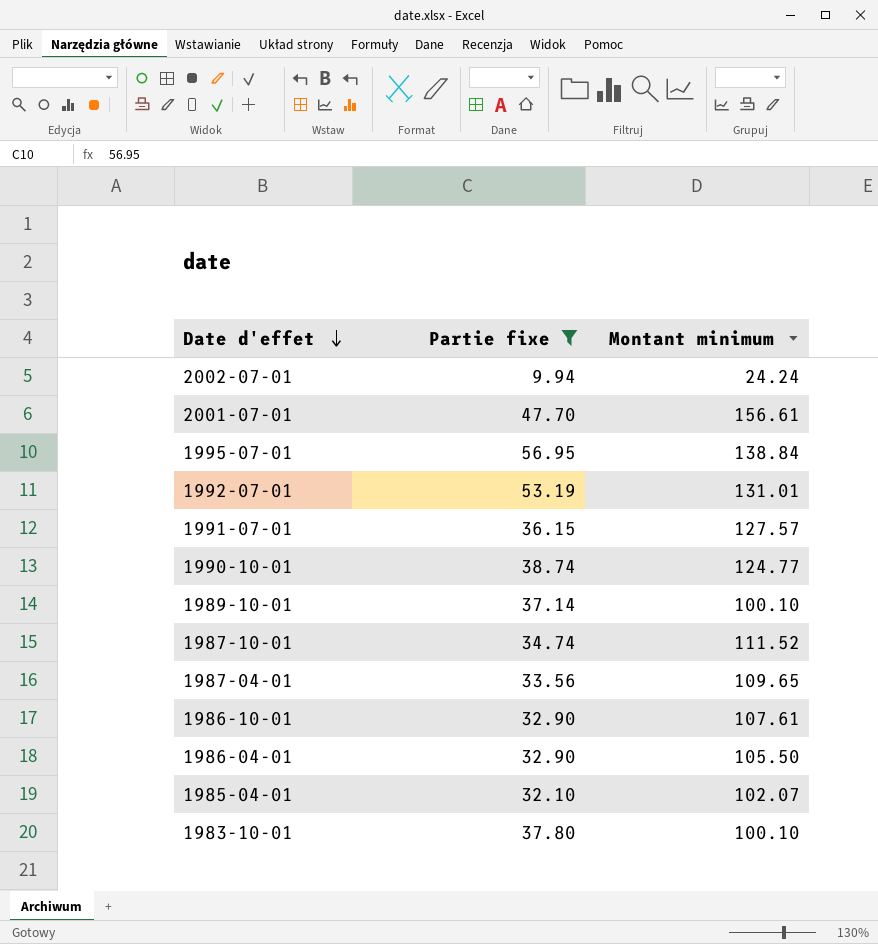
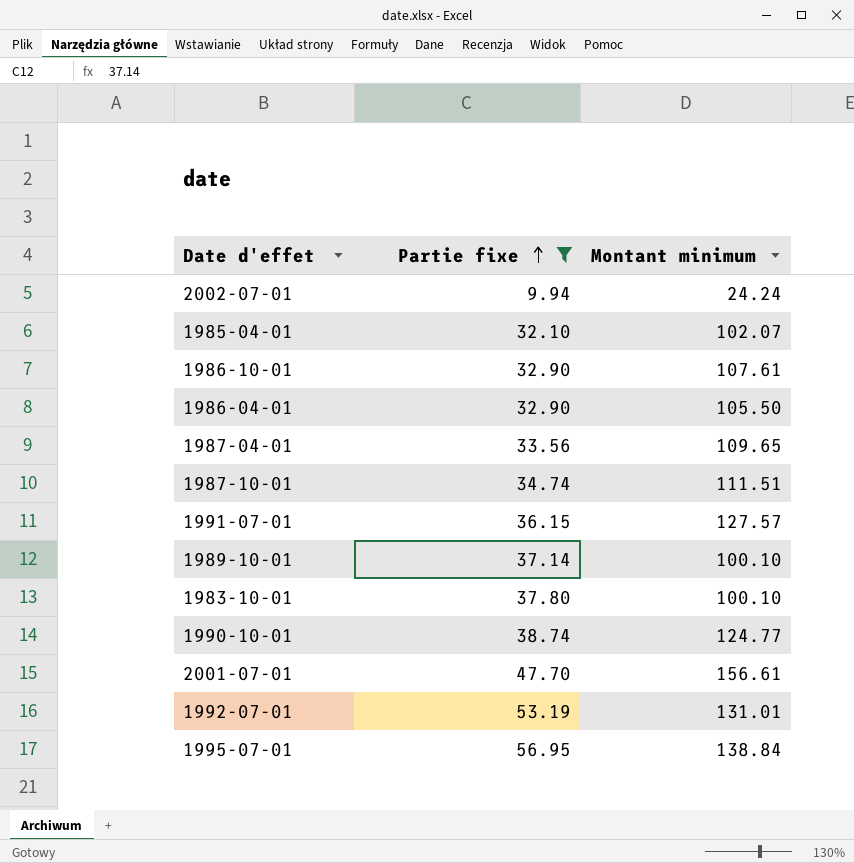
row order: Date d'effet descending -> Partie fixe ascending
1987-10-01 | Montant minimum: 111.52 -> 111.51

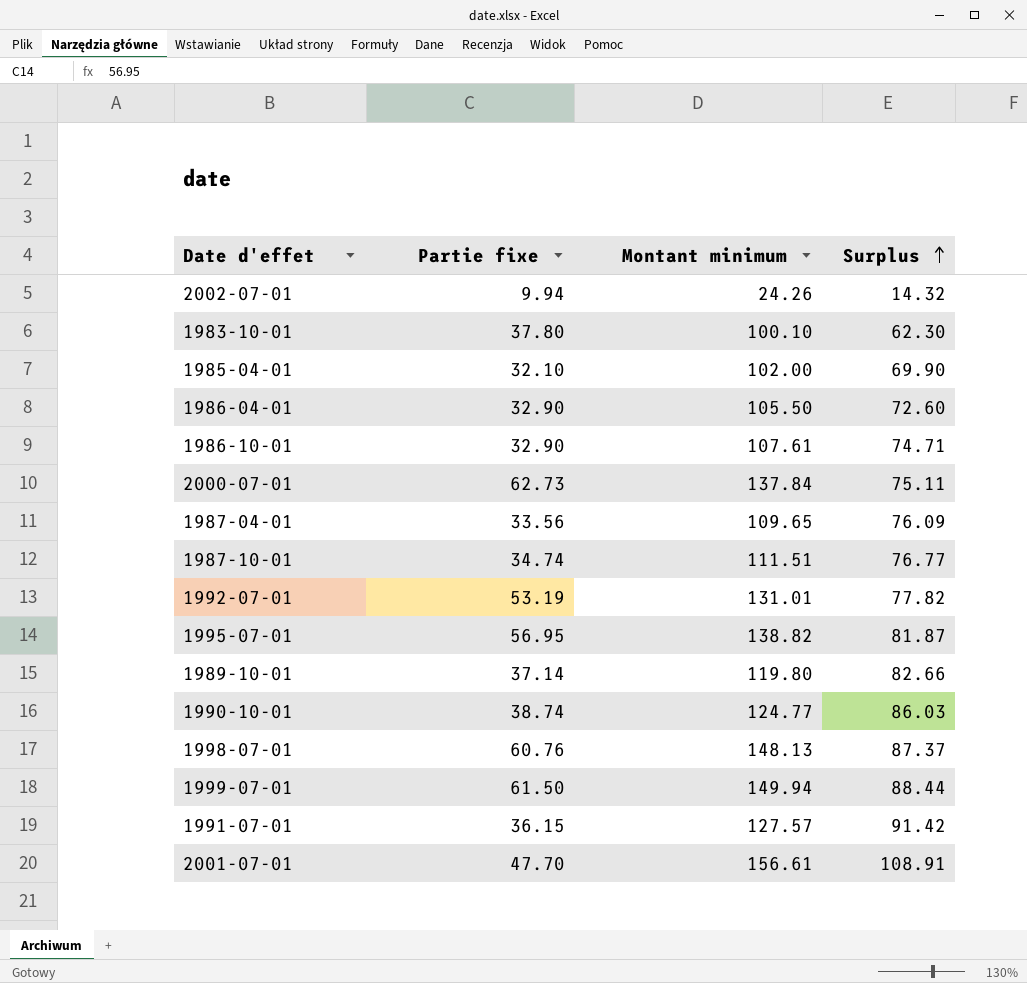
filter: Partie fixe <= 56.95 -> none
row order: Partie fixe ascending -> Surplus ascending
column Surplus | formula: none -> [Montant minimum] - [Partie fixe]
2002-07-01 | Montant minimum: 24.24 -> 24.26
1985-04-01 | Montant minimum: 102.07 -> 102.00
1995-07-01 | Montant minimum: 138.84 -> 138.82
1989-10-01 | Montant minimum: 100.10 -> 119.80

